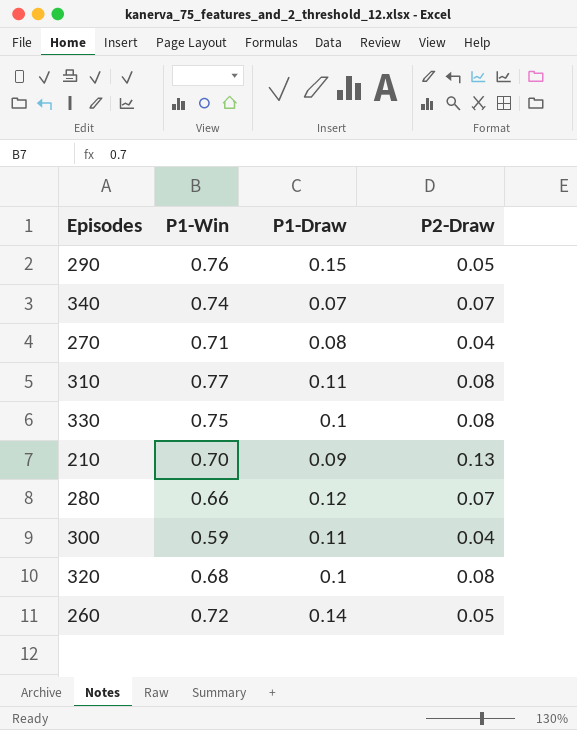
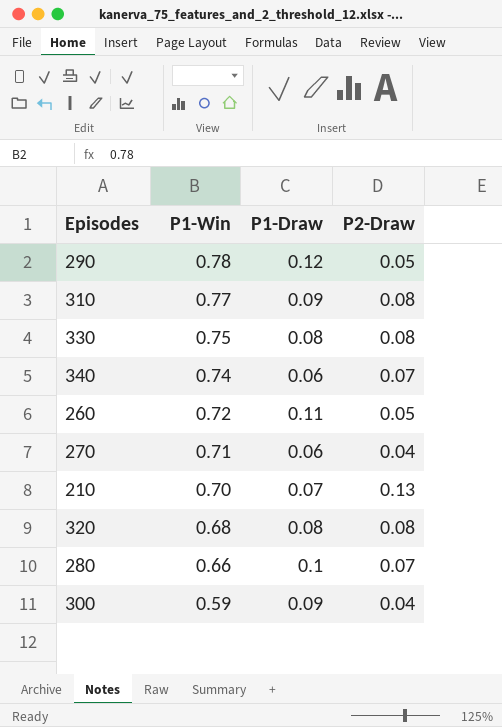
row order: none -> P1-Win descending
290 | P1-Win: 0.76 -> 0.78
290 | P1-Draw: 0.15 -> 0.12
310 | P1-Draw: 0.11 -> 0.09
330 | P1-Draw: 0.1 -> 0.08
340 | P1-Draw: 0.07 -> 0.06
260 | P1-Draw: 0.14 -> 0.11
270 | P1-Draw: 0.08 -> 0.06
210 | P1-Draw: 0.09 -> 0.07
320 | P1-Draw: 0.1 -> 0.08
280 | P1-Draw: 0.12 -> 0.1
300 | P1-Draw: 0.11 -> 0.09

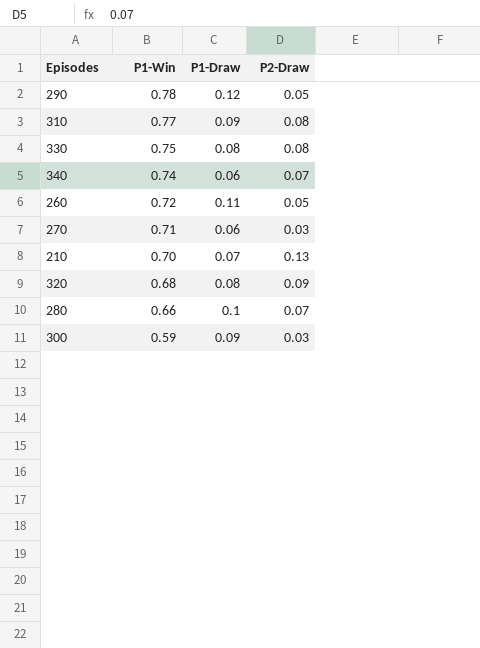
270 | P2-Draw: 0.04 -> 0.03
320 | P2-Draw: 0.08 -> 0.09
300 | P2-Draw: 0.04 -> 0.03

